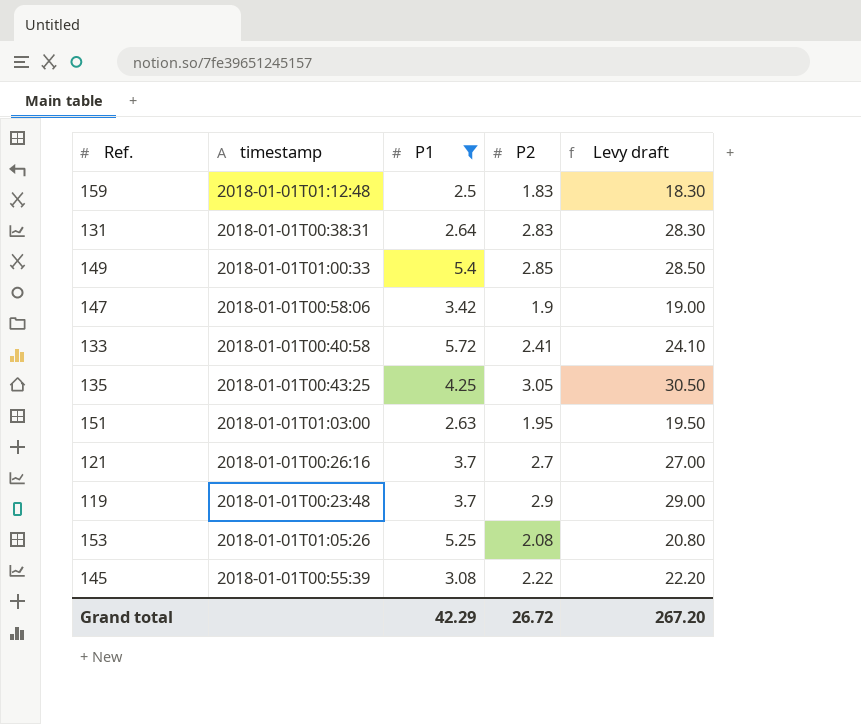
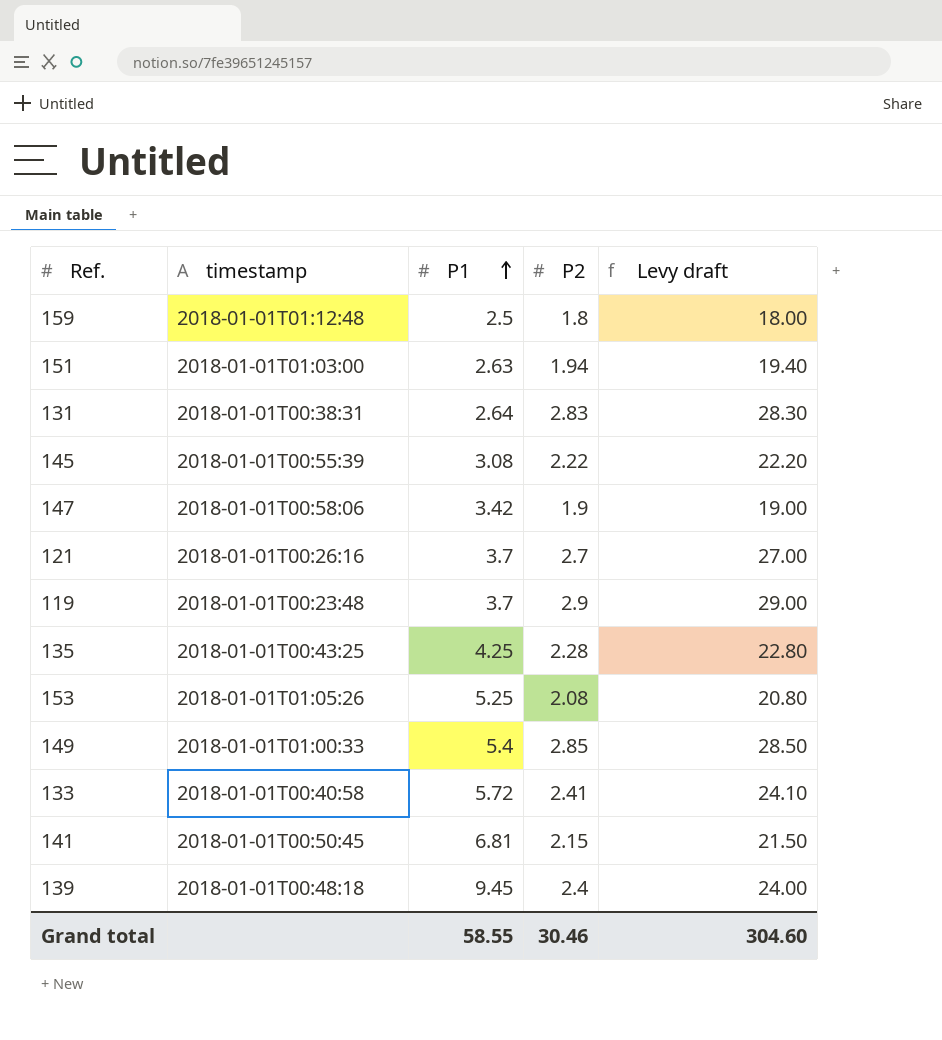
filter: P1 <= 5.72 -> none
row order: none -> P1 ascending
159 | P2: 1.83 -> 1.8
159 | Levy draft: 18.30 -> 18.00
151 | P2: 1.95 -> 1.94
151 | Levy draft: 19.50 -> 19.40
135 | P2: 3.05 -> 2.28
135 | Levy draft: 30.50 -> 22.80
Grand total | P1: 42.29 -> 58.55
Grand total | P2: 26.72 -> 30.46
Grand total | Levy draft: 267.20 -> 304.60

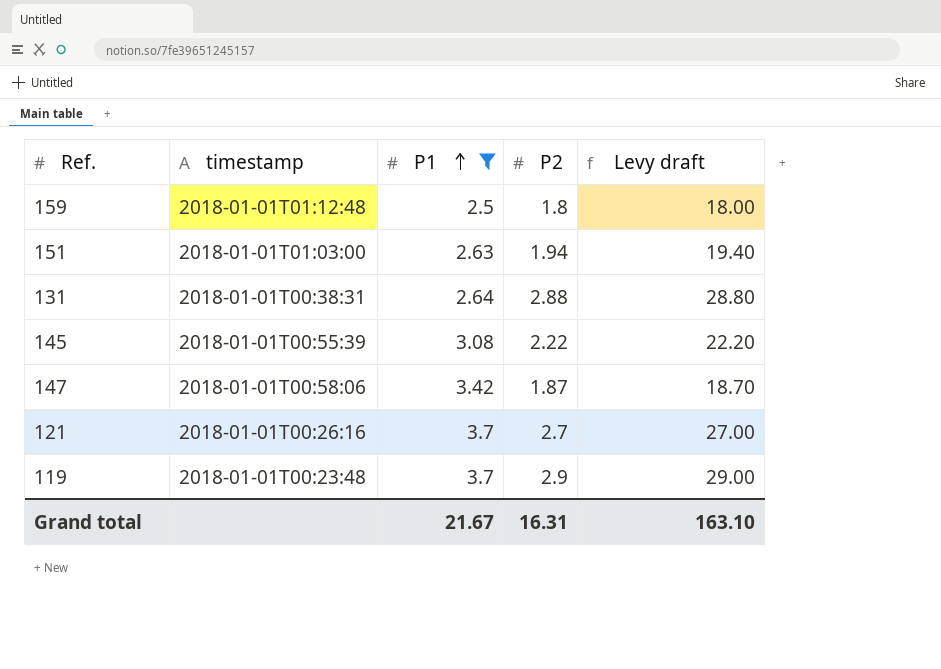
filter: none -> P1 <= 3.7
131 | P2: 2.83 -> 2.88
131 | Levy draft: 28.30 -> 28.80
147 | P2: 1.9 -> 1.87
147 | Levy draft: 19.00 -> 18.70
Grand total | P1: 58.55 -> 21.67
Grand total | P2: 30.46 -> 16.31
Grand total | Levy draft: 304.60 -> 163.10

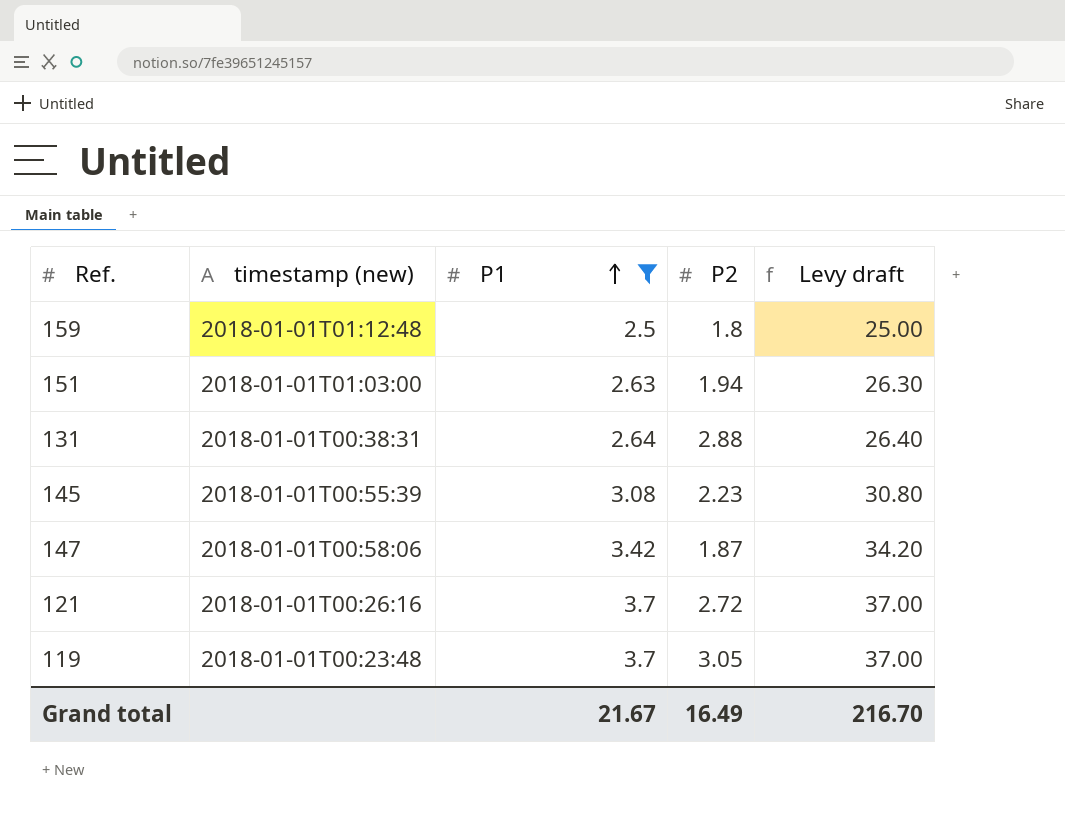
column name: timestamp -> timestamp (new)
column Levy draft | formula: [P2] * 10 -> [P1] * 10
145 | P2: 2.22 -> 2.23
121 | P2: 2.7 -> 2.72
119 | P2: 2.9 -> 3.05
Grand total | P2: 16.31 -> 16.49
Grand total | Levy draft: 163.10 -> 216.70

